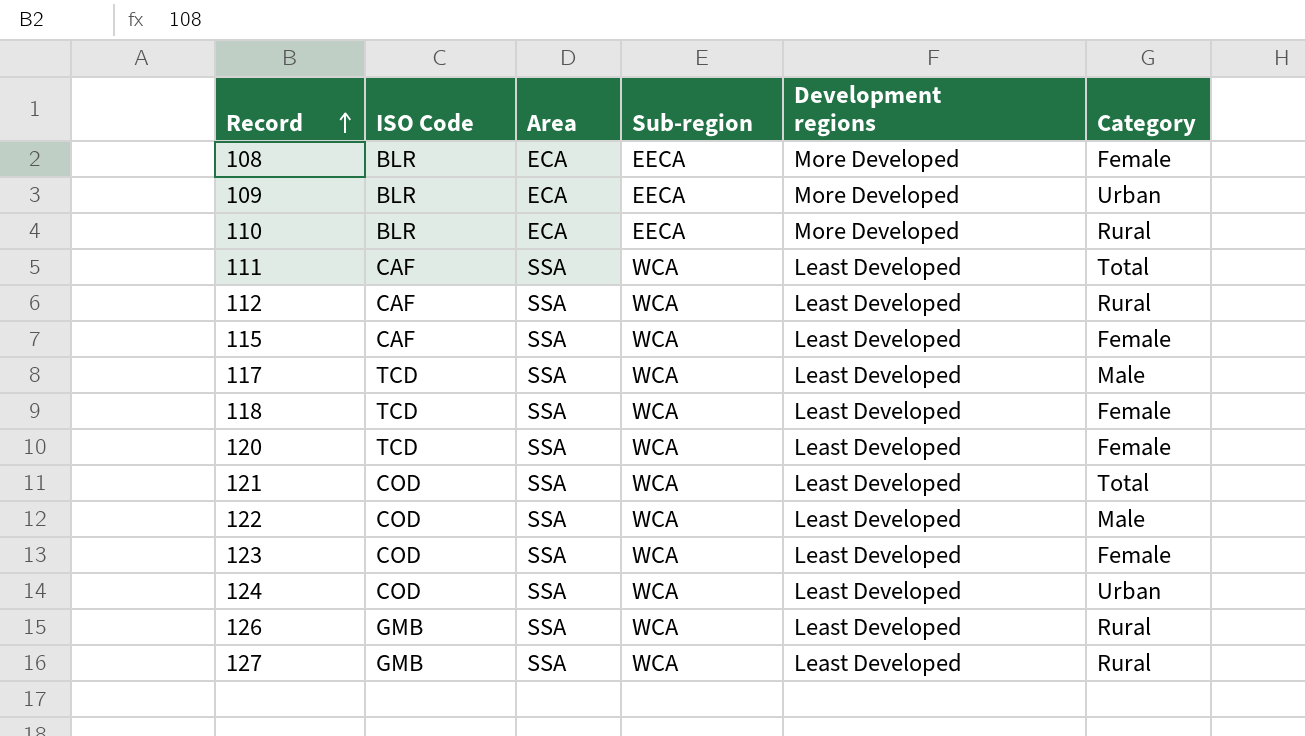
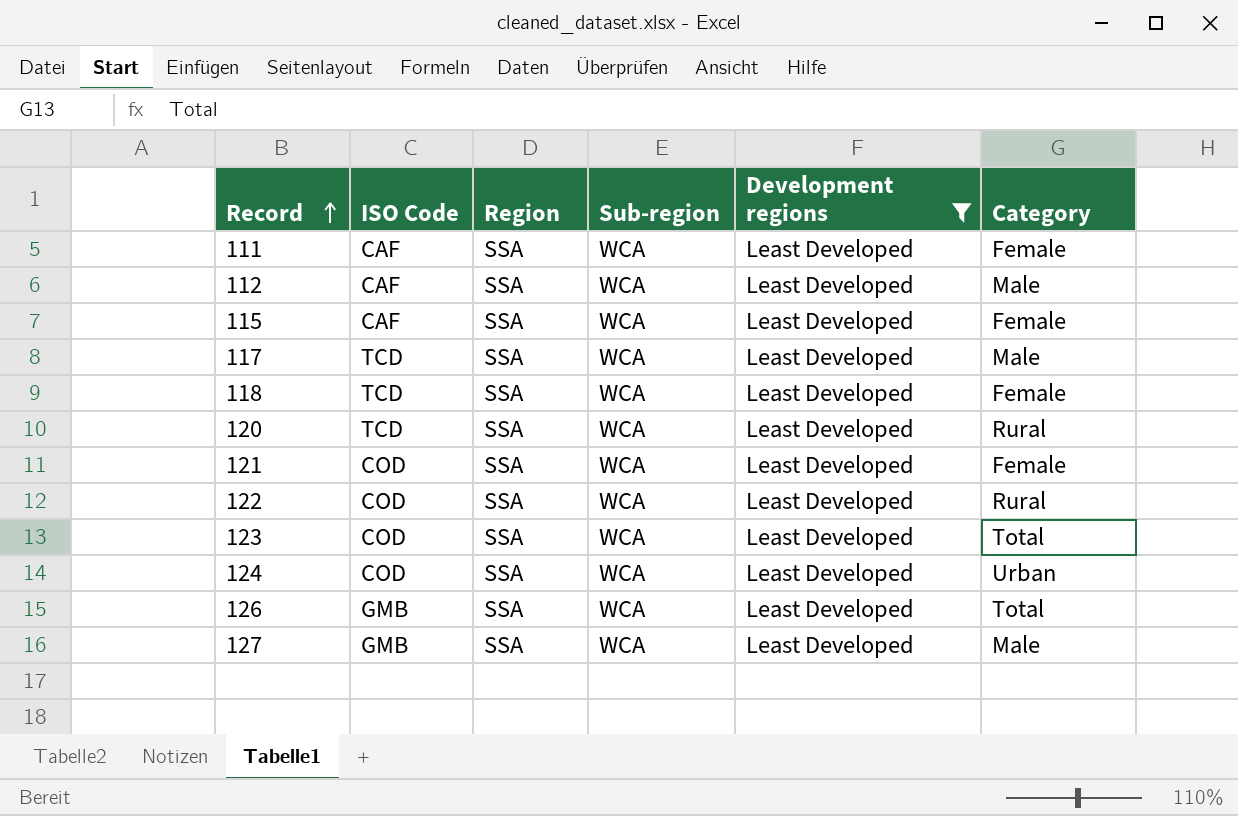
filter: none -> Development regions = Least Developed
column name: Area -> Region
111 | Category: Total -> Female
112 | Category: Rural -> Male
120 | Category: Female -> Rural
121 | Category: Total -> Female
122 | Category: Male -> Rural
123 | Category: Female -> Total
126 | Category: Rural -> Total
127 | Category: Rural -> Male

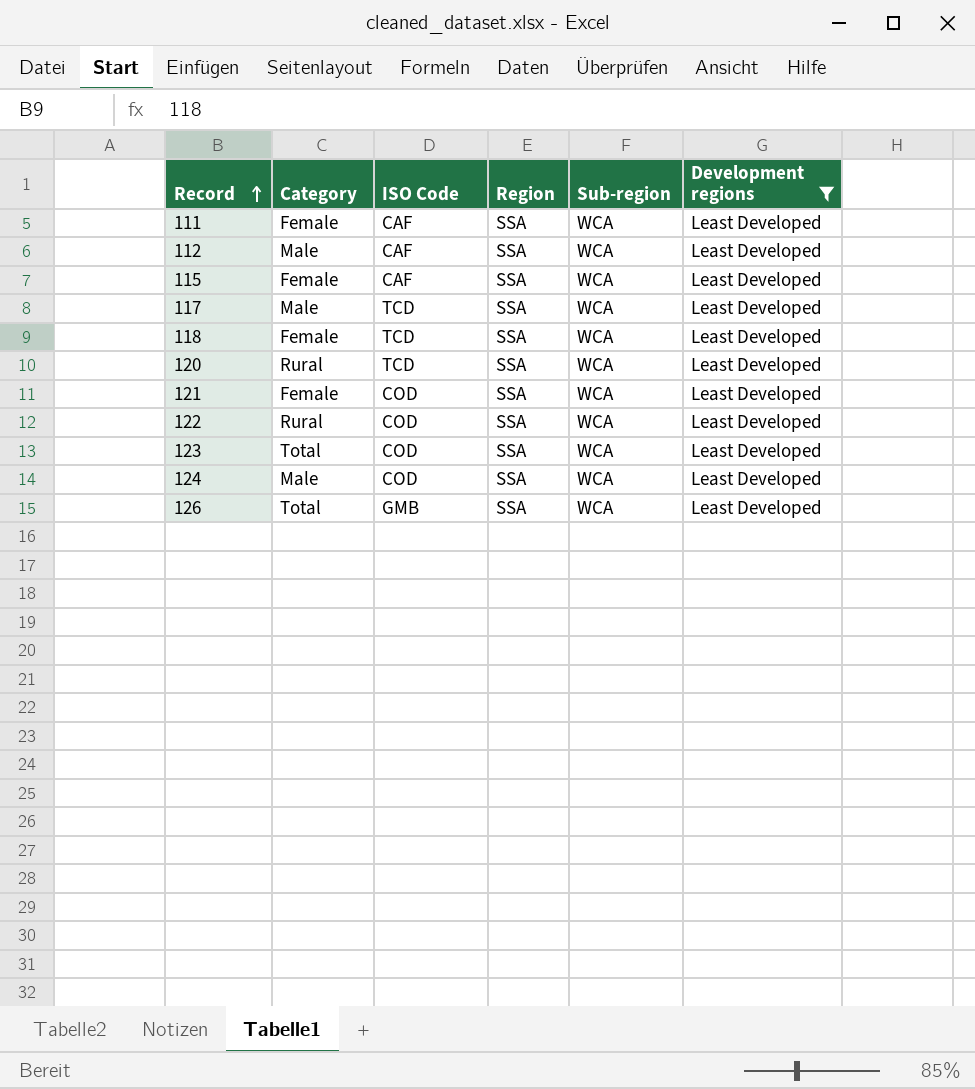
column Category | position: 6 -> 2
row 127: GMB | SSA | WCA | Least Developed | Male -> none
124 | Category: Urban -> Male

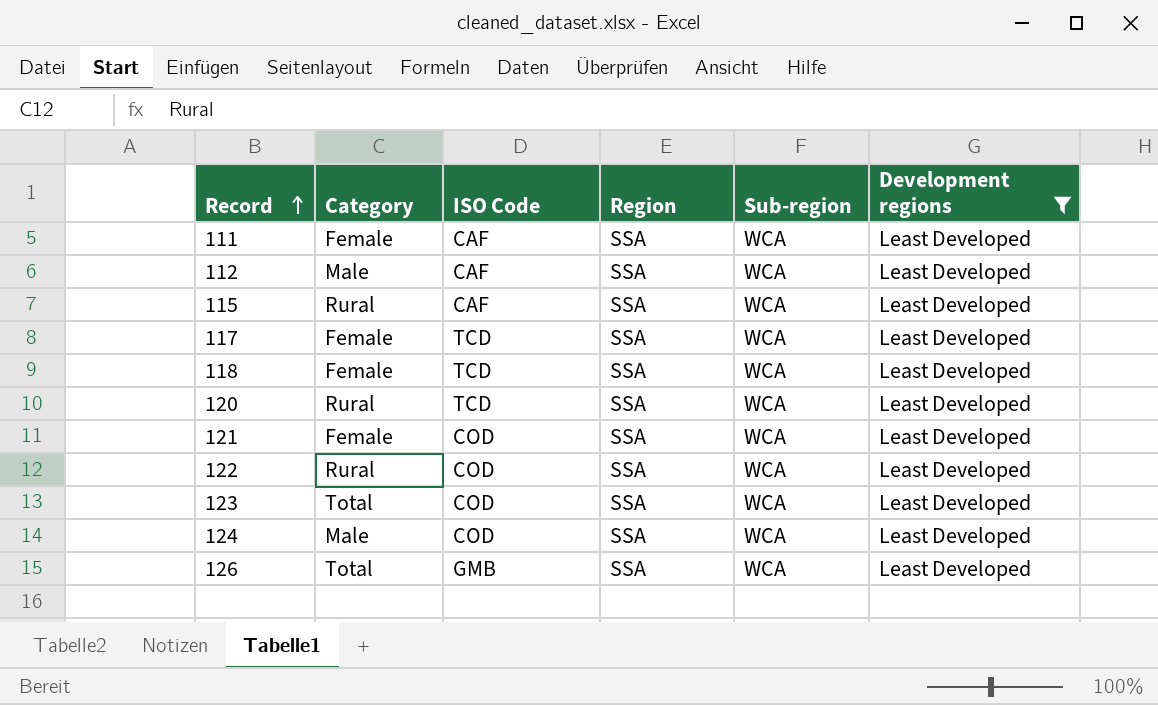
115 | Category: Female -> Rural
117 | Category: Male -> Female

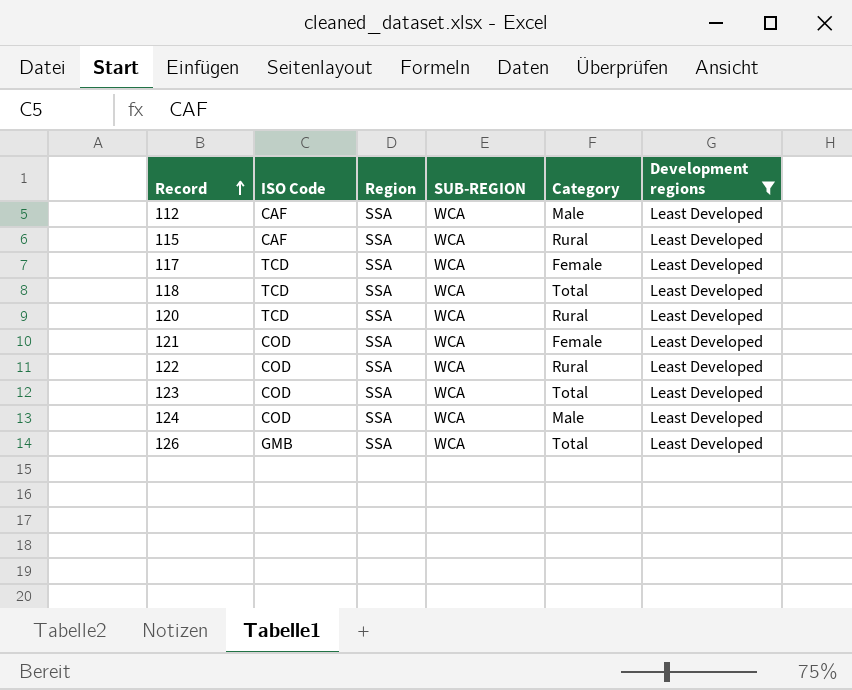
column name: Sub-region -> SUB-REGION
column Category | position: 2 -> 5
row 111: Female | CAF | SSA | WCA | Least Developed -> none
118 | Category: Female -> Total

